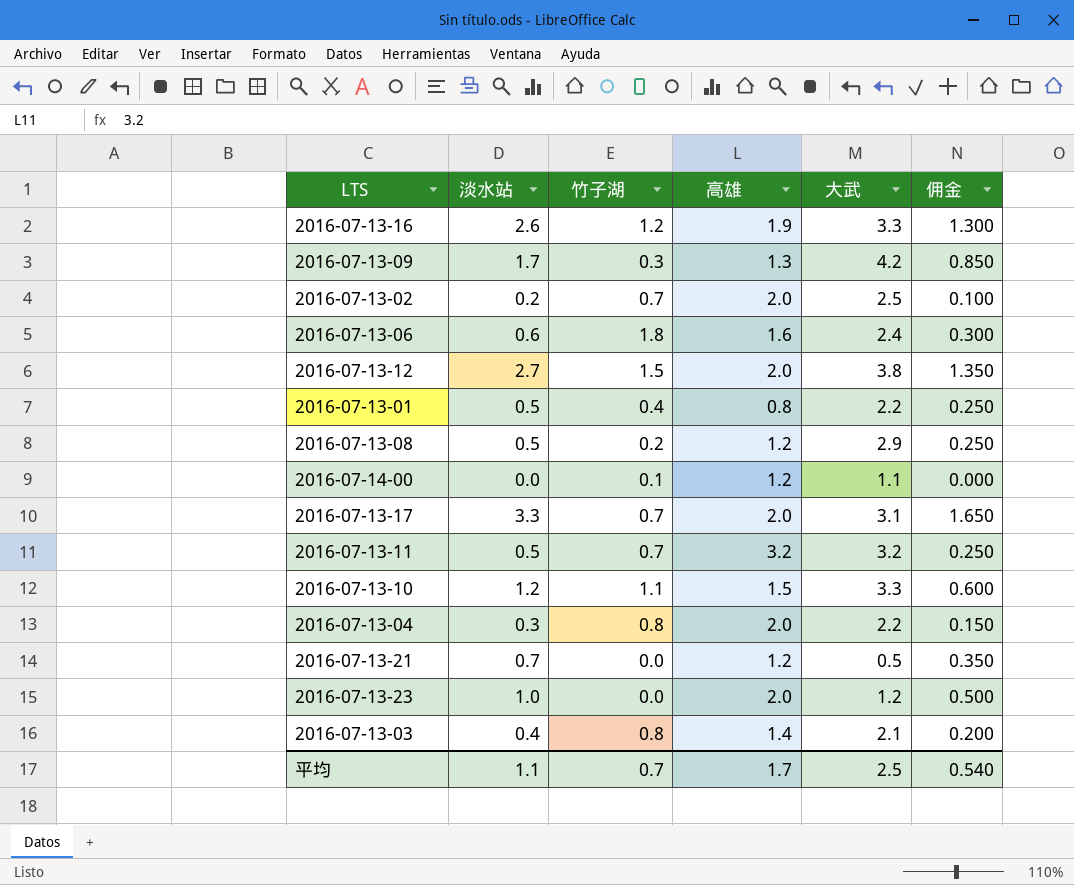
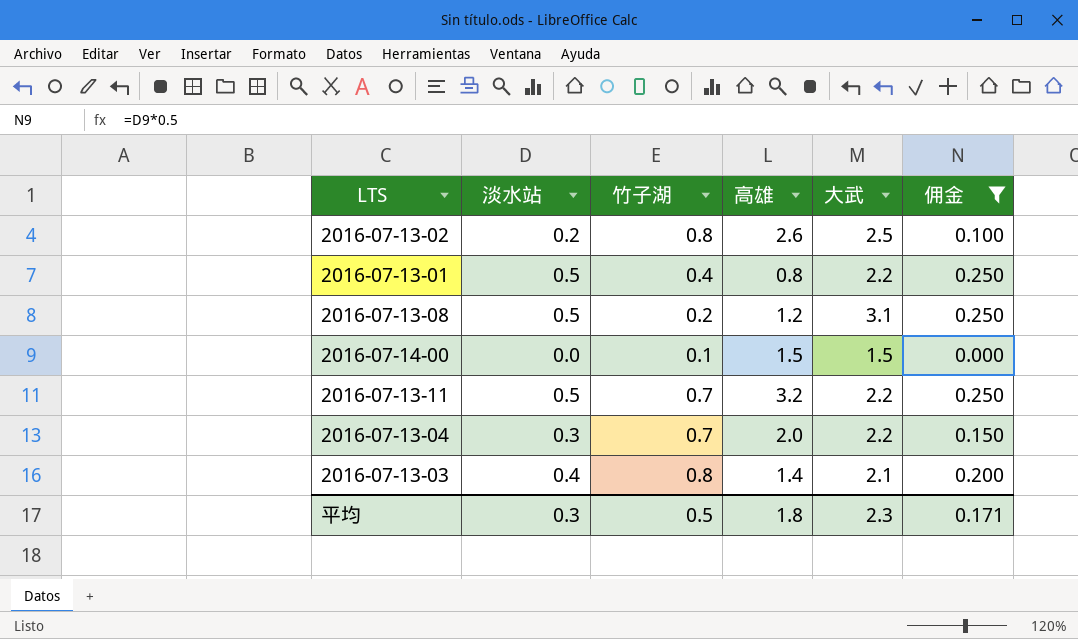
filter: none -> 佣金 <= 0.250
2016-07-13-02 | 竹子湖: 0.7 -> 0.8
2016-07-13-02 | 高雄: 2.0 -> 2.6
2016-07-13-08 | 大武: 2.9 -> 3.1
2016-07-14-00 | 高雄: 1.2 -> 1.5
2016-07-14-00 | 大武: 1.1 -> 1.5
2016-07-13-11 | 大武: 3.2 -> 2.2
2016-07-13-04 | 竹子湖: 0.8 -> 0.7
平均 | 淡水站: 1.1 -> 0.3
平均 | 竹子湖: 0.7 -> 0.5
平均 | 高雄: 1.7 -> 1.8
平均 | 大武: 2.5 -> 2.3
平均 | 佣金: 0.540 -> 0.171

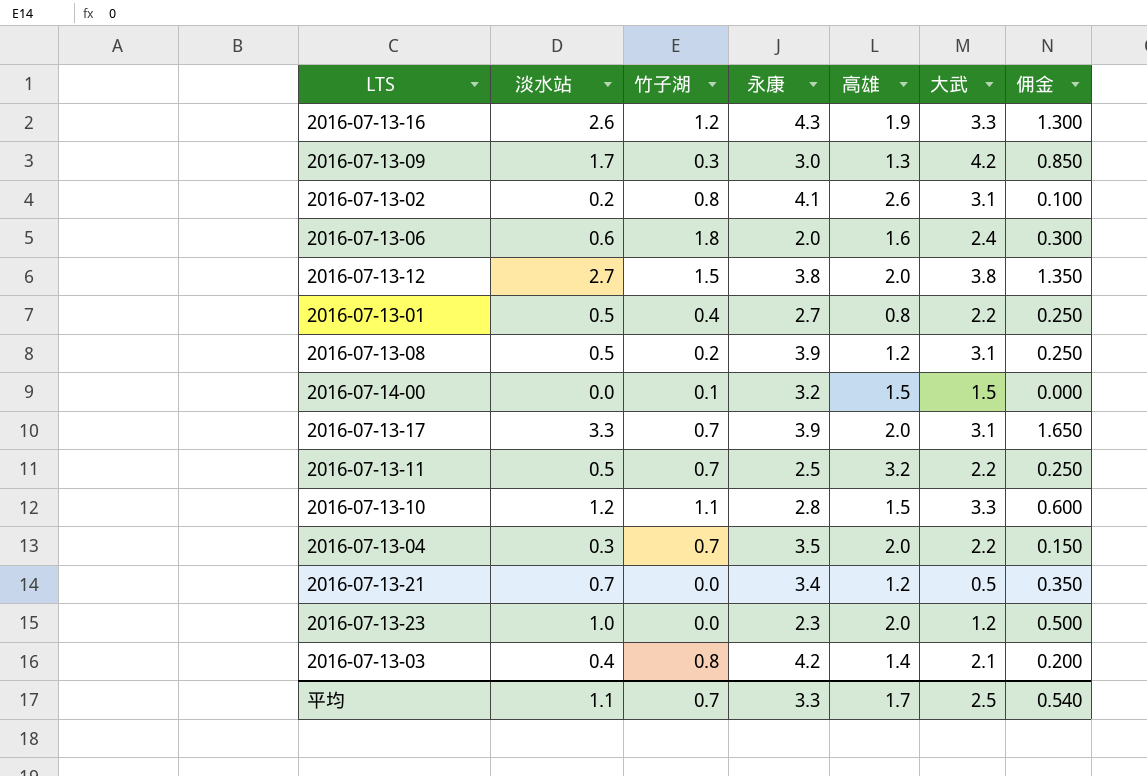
filter: 佣金 <= 0.250 -> none
column 永康 | position: none -> 4
2016-07-13-02 | 大武: 2.5 -> 3.1
平均 | 淡水站: 0.3 -> 1.1
平均 | 竹子湖: 0.5 -> 0.7
平均 | 高雄: 1.8 -> 1.7
平均 | 大武: 2.3 -> 2.5
平均 | 佣金: 0.171 -> 0.540

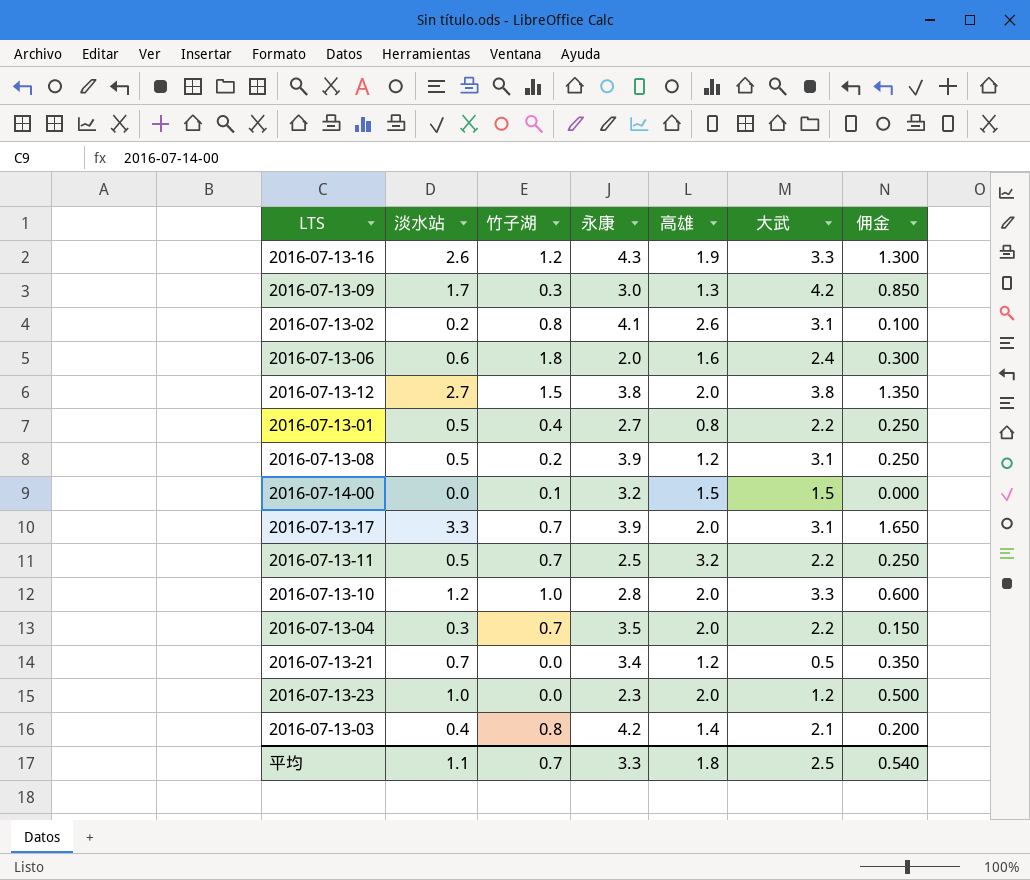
2016-07-13-10 | 竹子湖: 1.1 -> 1.0
2016-07-13-10 | 高雄: 1.5 -> 2.0
平均 | 高雄: 1.7 -> 1.8

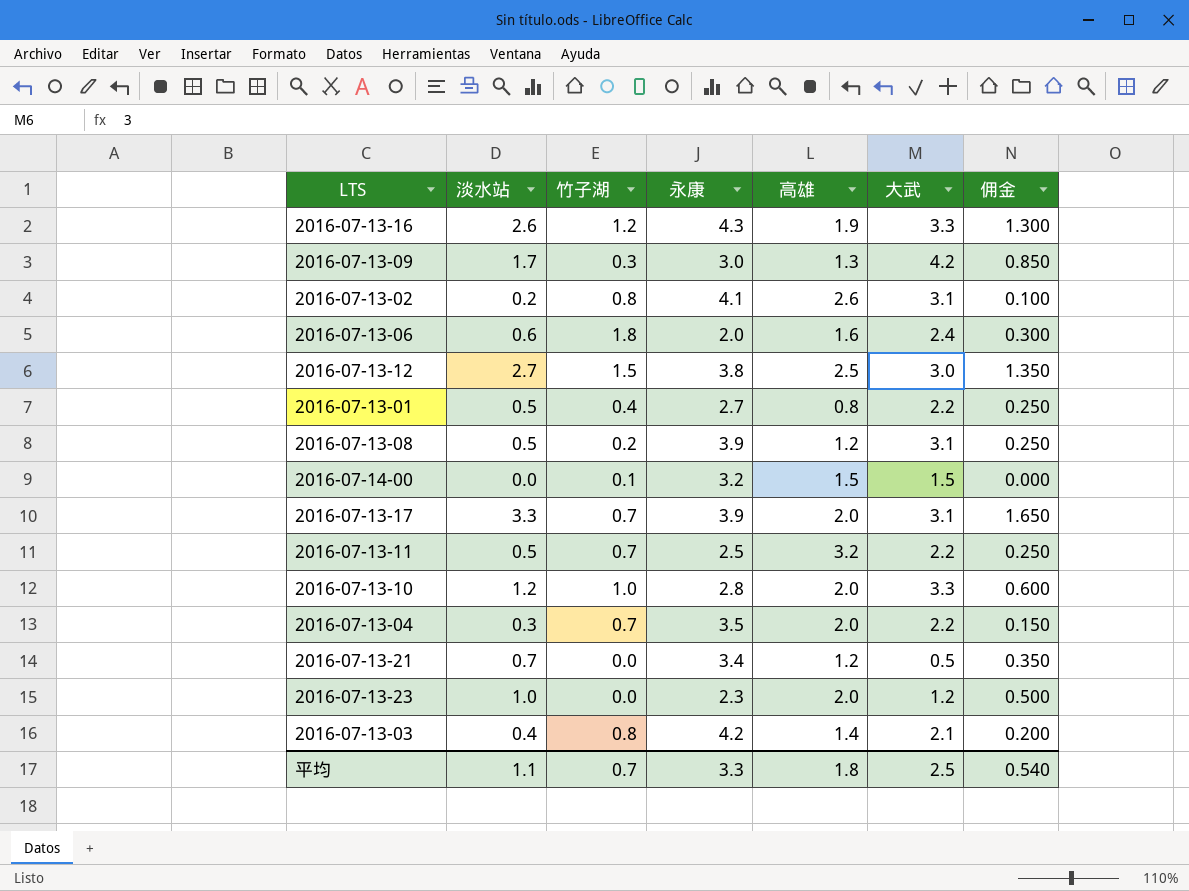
2016-07-13-12 | 高雄: 2.0 -> 2.5
2016-07-13-12 | 大武: 3.8 -> 3.0

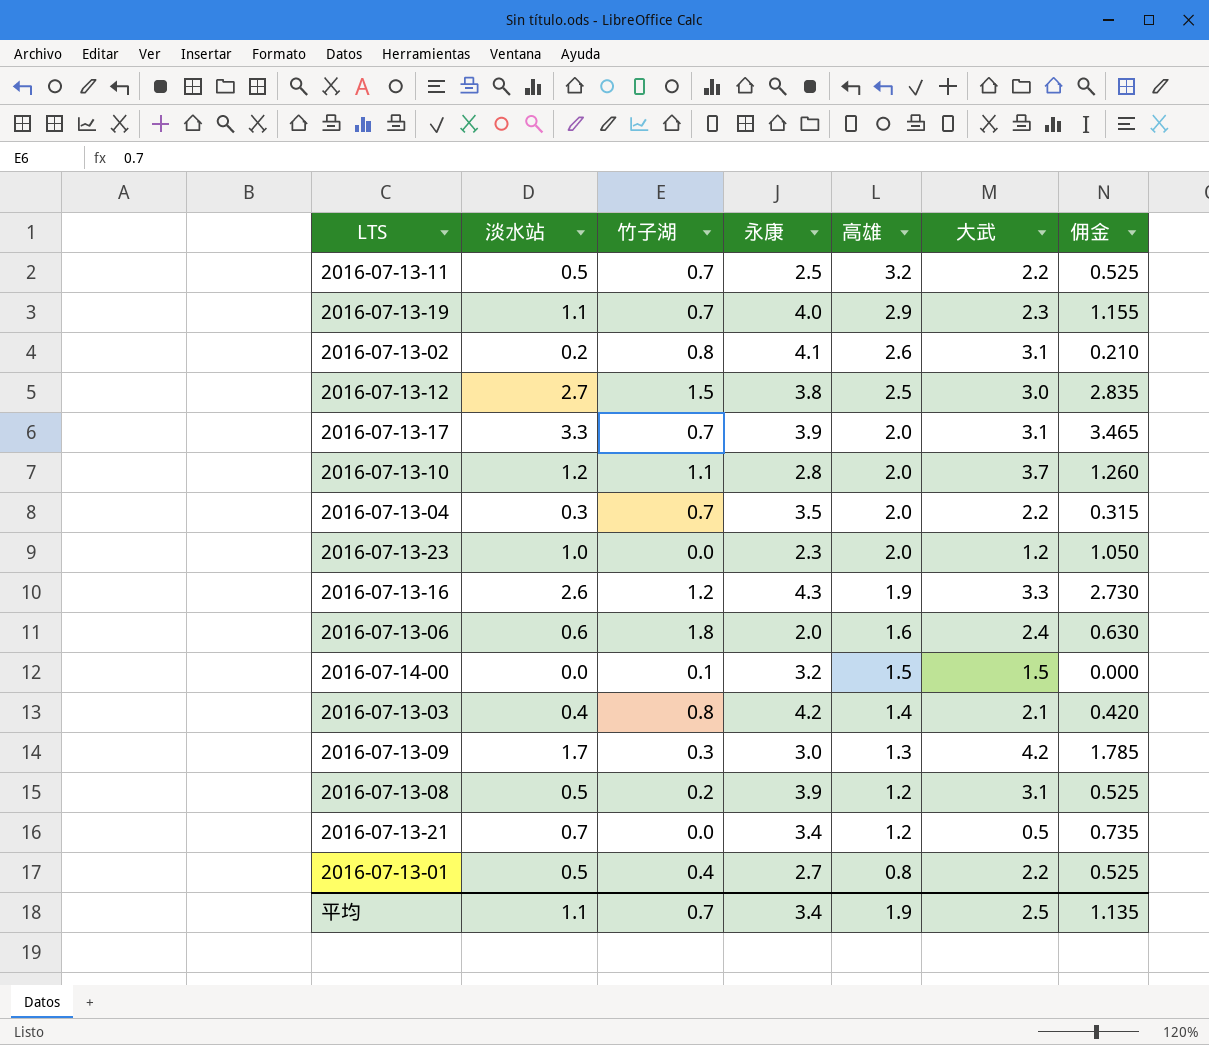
row order: none -> 高雄 descending
column 佣金 | formula: [淡水站] * 0.5 -> [淡水站] * 1.05
row 2016-07-13-19: none -> 1.1 | 0.7 | 4.0 | 2.9 | 2.3 | 1.155
2016-07-13-10 | 竹子湖: 1.0 -> 1.1
2016-07-13-10 | 大武: 3.3 -> 3.7
平均 | 永康: 3.3 -> 3.4
平均 | 高雄: 1.8 -> 1.9
平均 | 佣金: 0.540 -> 1.135

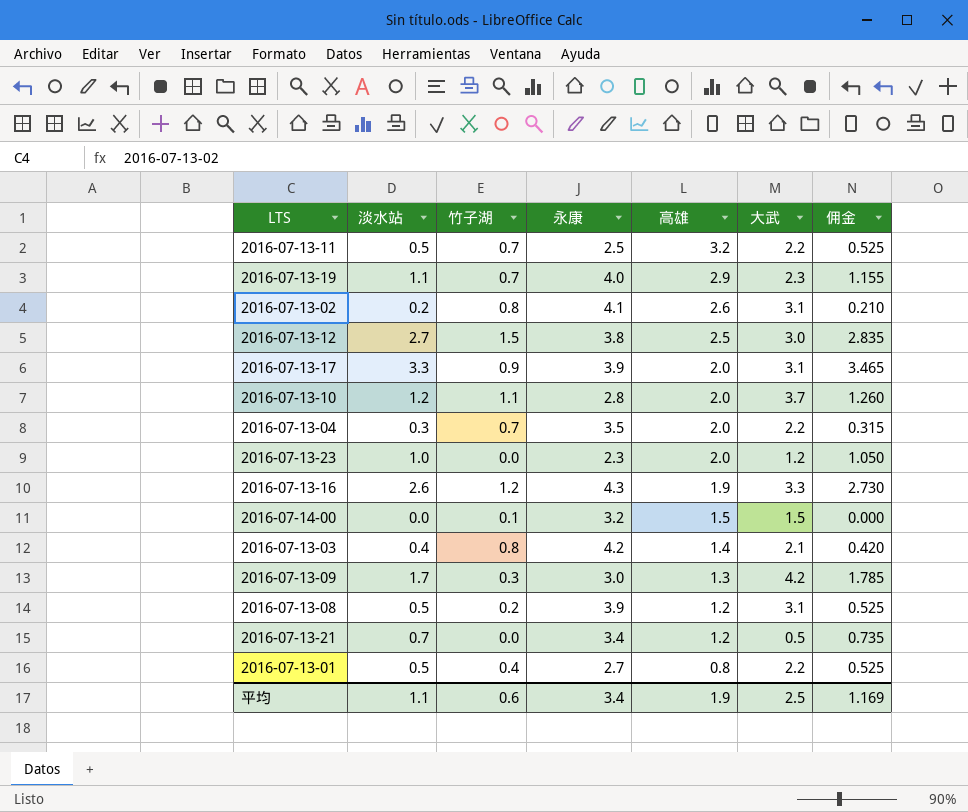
row 2016-07-13-06: 0.6 | 1.8 | 2.0 | 1.6 | 2.4 | 0.630 -> none
2016-07-13-17 | 竹子湖: 0.7 -> 0.9
平均 | 竹子湖: 0.7 -> 0.6
平均 | 佣金: 1.135 -> 1.169

